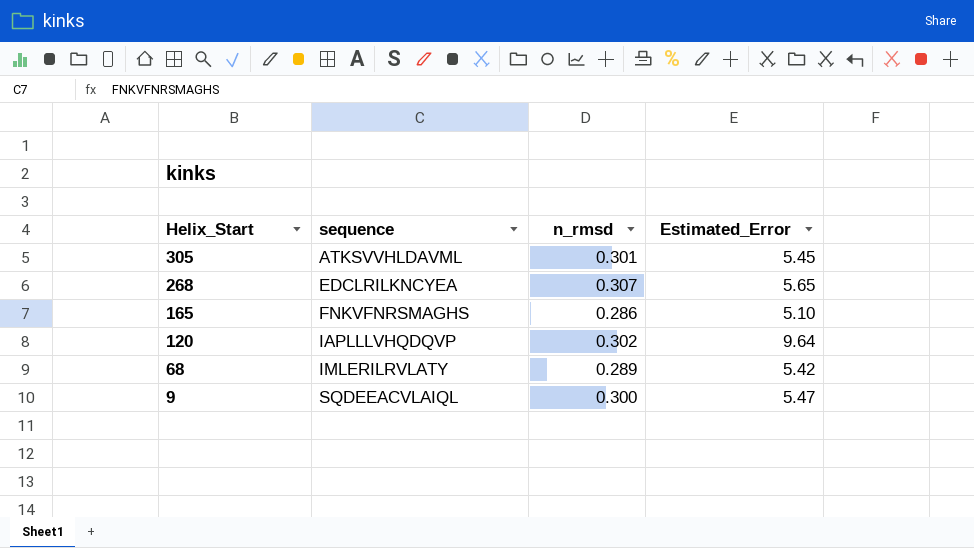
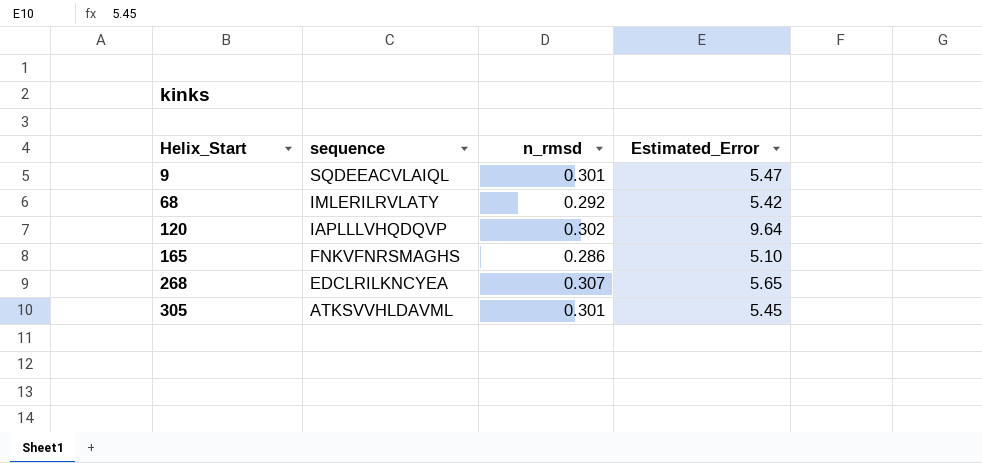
row order: Helix_Start descending -> Helix_Start ascending
9 | n_rmsd: 0.300 -> 0.301
68 | n_rmsd: 0.289 -> 0.292

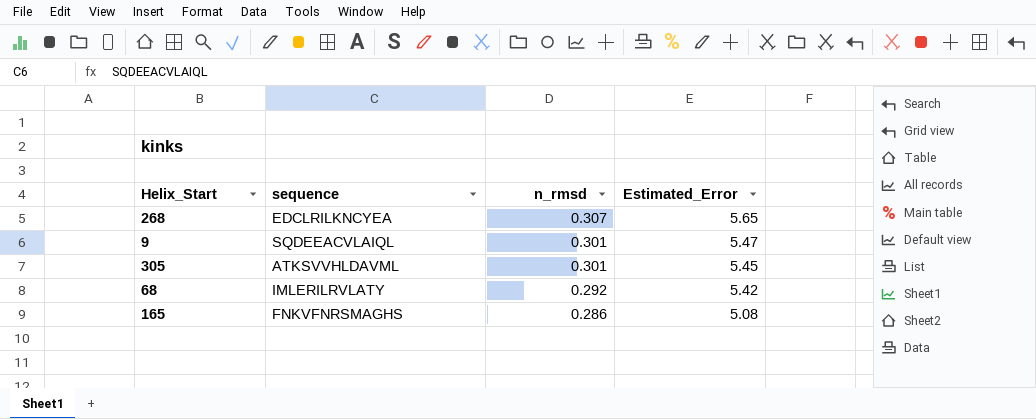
row order: Helix_Start ascending -> n_rmsd descending
row 120: IAPLLLVHQDQVP | 0.302 | 9.64 -> none
165 | Estimated_Error: 5.10 -> 5.08

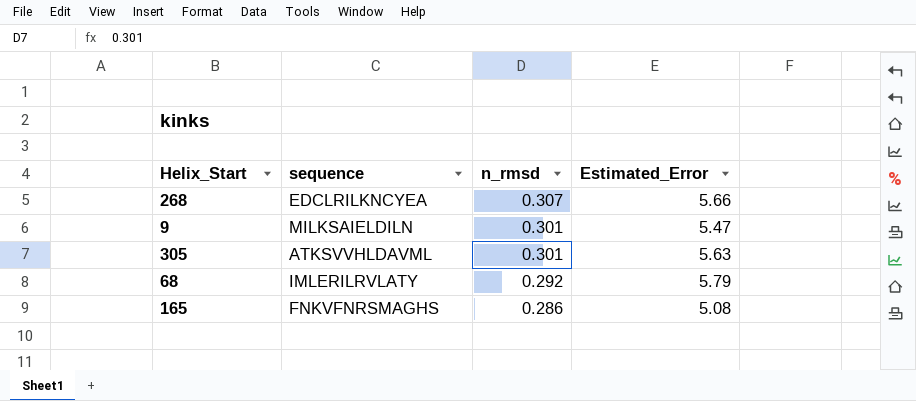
268 | Estimated_Error: 5.65 -> 5.66
9 | sequence: SQDEEACVLAIQL -> MILKSAIELDILN
305 | Estimated_Error: 5.45 -> 5.63
68 | Estimated_Error: 5.42 -> 5.79

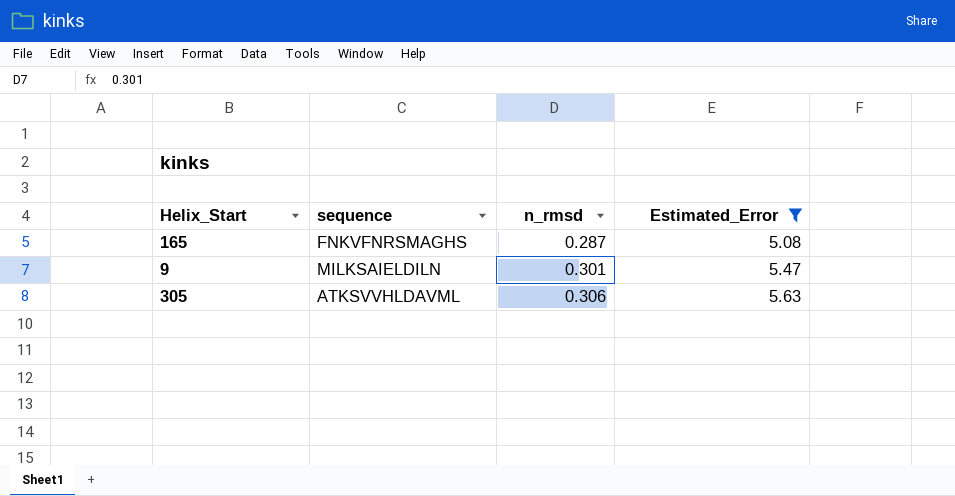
filter: none -> Estimated_Error <= 5.63
row order: n_rmsd descending -> n_rmsd ascending
165 | n_rmsd: 0.286 -> 0.287
305 | n_rmsd: 0.301 -> 0.306

